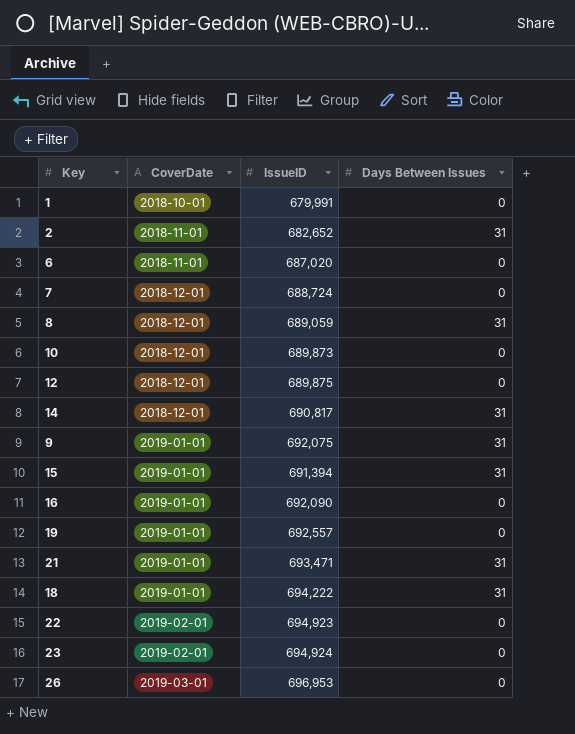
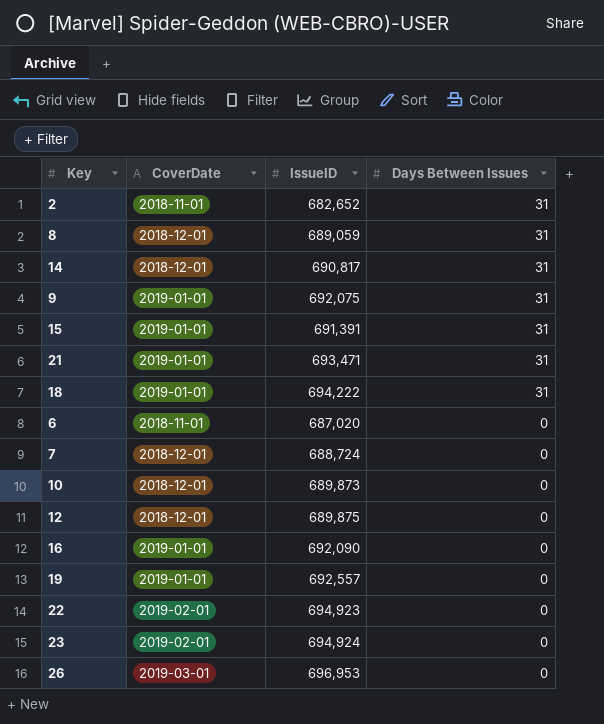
row order: CoverDate ascending -> Days Between Issues descending
row 1: 2018-10-01 | 679,991 | 0 -> none
15 | IssueID: 691,394 -> 691,391

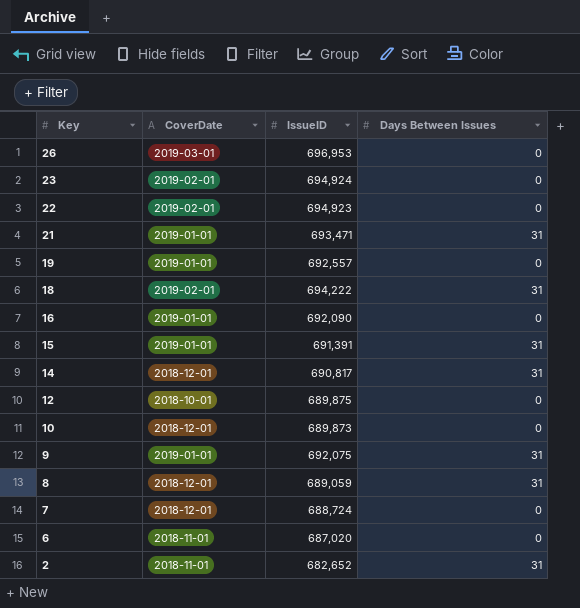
row order: Days Between Issues descending -> Key descending
18 | CoverDate: 2019-01-01 -> 2019-02-01
12 | CoverDate: 2018-12-01 -> 2018-10-01

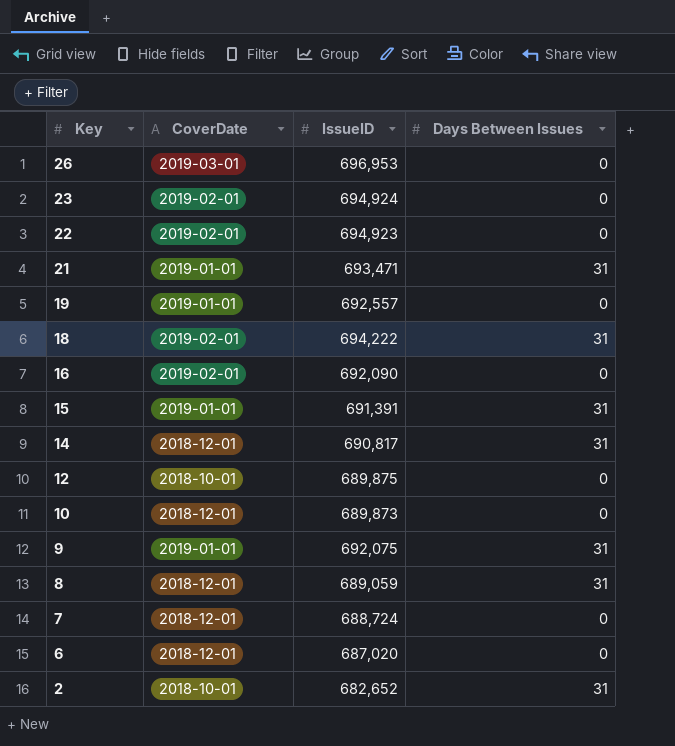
16 | CoverDate: 2019-01-01 -> 2019-02-01
6 | CoverDate: 2018-11-01 -> 2018-12-01
2 | CoverDate: 2018-11-01 -> 2018-10-01

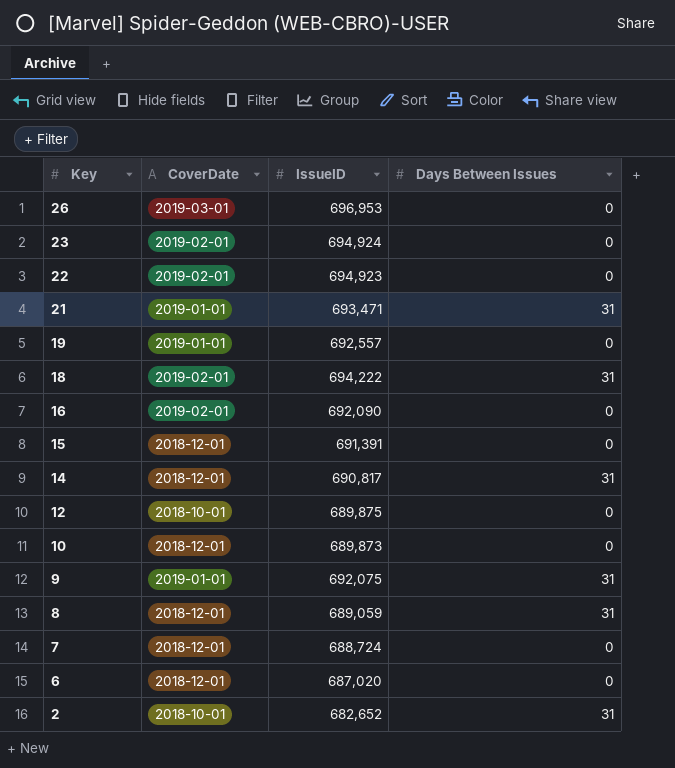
15 | CoverDate: 2019-01-01 -> 2018-12-01
15 | Days Between Issues: 31 -> 0

